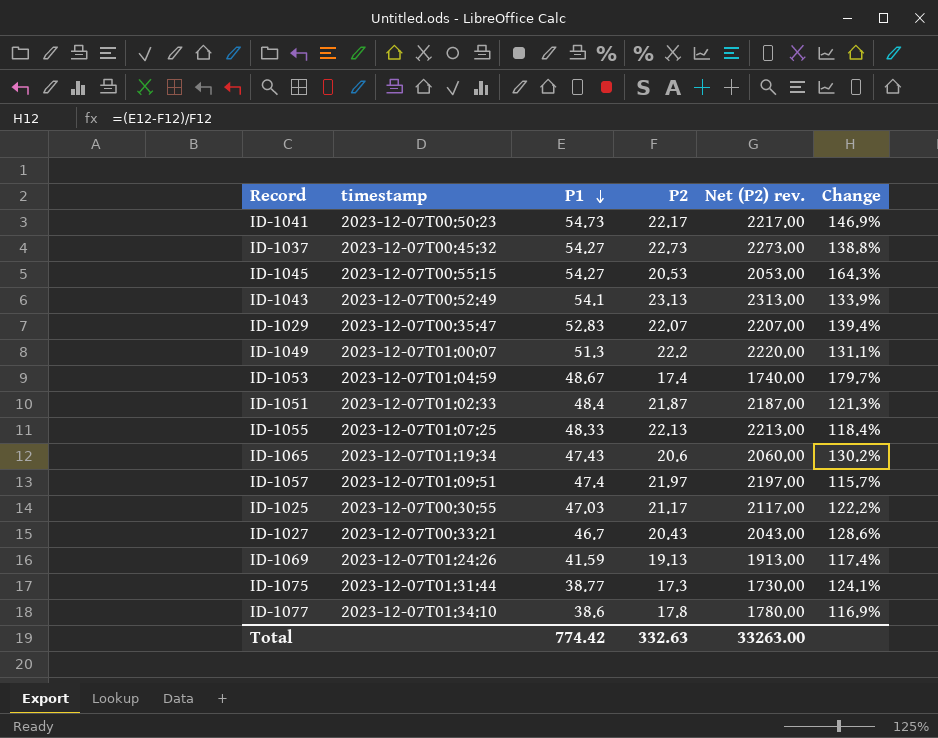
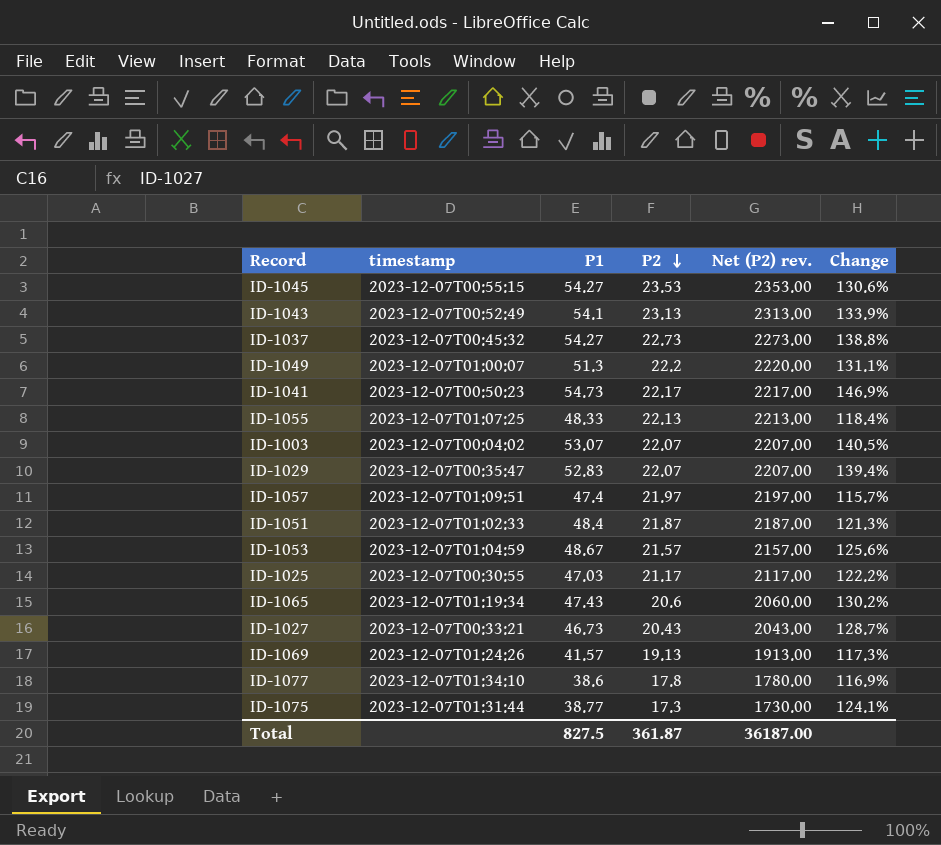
row order: P1 descending -> P2 descending
ID-1045 | P2: 20.53 -> 23.53
ID-1045 | Net (P2) rev.: 2053.00 -> 2353.00
ID-1045 | Change: 164.3% -> 130.6%
row ID-1003: none -> 2023-12-07T00:04:02 | 53.07 | 22.07 | 2207.00 | 140.5%
ID-1053 | P2: 17.4 -> 21.57
ID-1053 | Net (P2) rev.: 1740.00 -> 2157.00
ID-1053 | Change: 179.7% -> 125.6%
ID-1027 | P1: 46.7 -> 46.73
ID-1027 | Change: 128.6% -> 128.7%
ID-1069 | P1: 41.59 -> 41.57
ID-1069 | Change: 117.4% -> 117.3%
Total | P1: 774.42 -> 827.5
Total | P2: 332.63 -> 361.87
Total | Net (P2) rev.: 33263.00 -> 36187.00

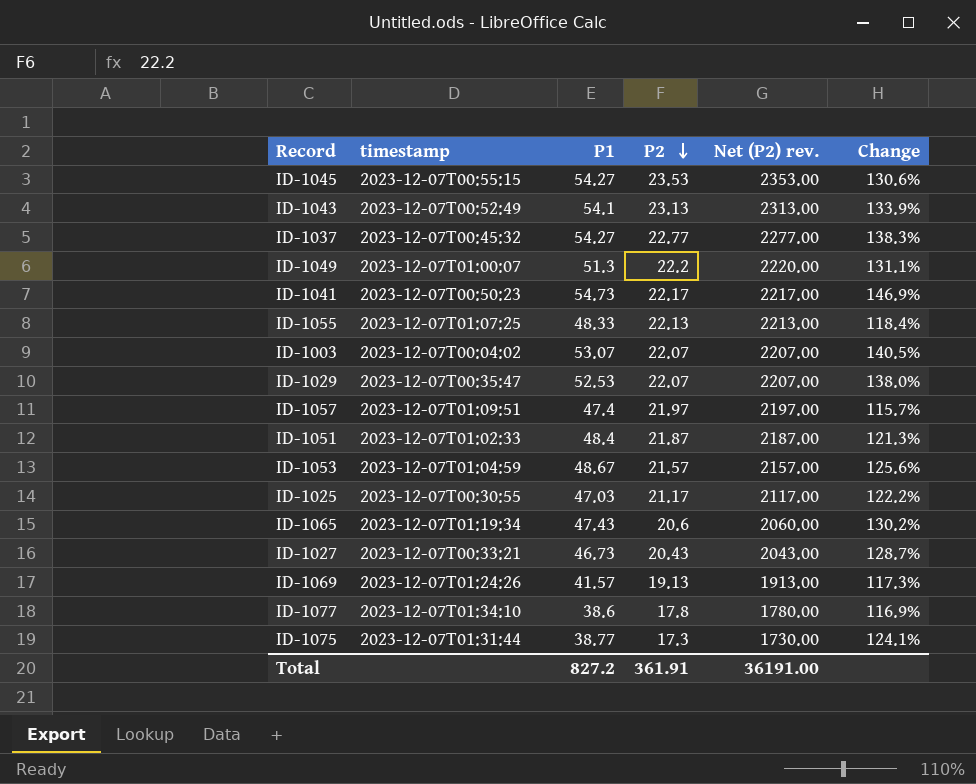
ID-1037 | P2: 22.73 -> 22.77
ID-1037 | Net (P2) rev.: 2273.00 -> 2277.00
ID-1037 | Change: 138.8% -> 138.3%
ID-1029 | P1: 52.83 -> 52.53
ID-1029 | Change: 139.4% -> 138.0%
Total | P1: 827.5 -> 827.2
Total | P2: 361.87 -> 361.91
Total | Net (P2) rev.: 36187.00 -> 36191.00

